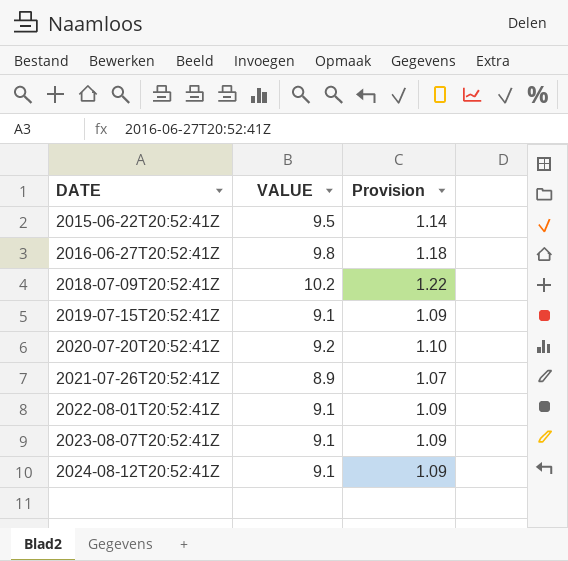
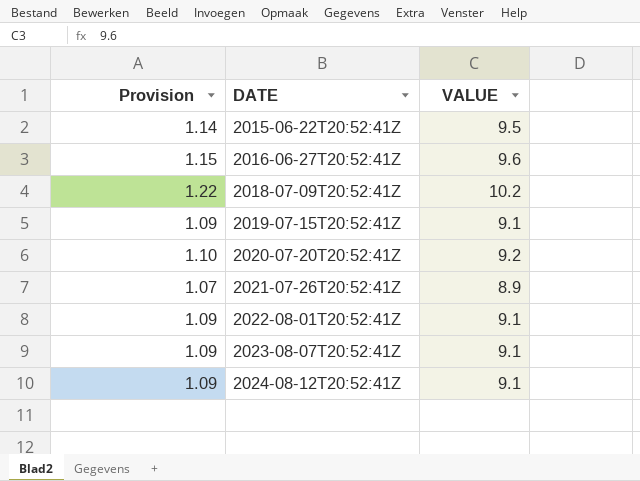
column Provision | position: 3 -> 1
2016-06-27T20:52:41Z | Provision: 1.18 -> 1.15
2016-06-27T20:52:41Z | VALUE: 9.8 -> 9.6

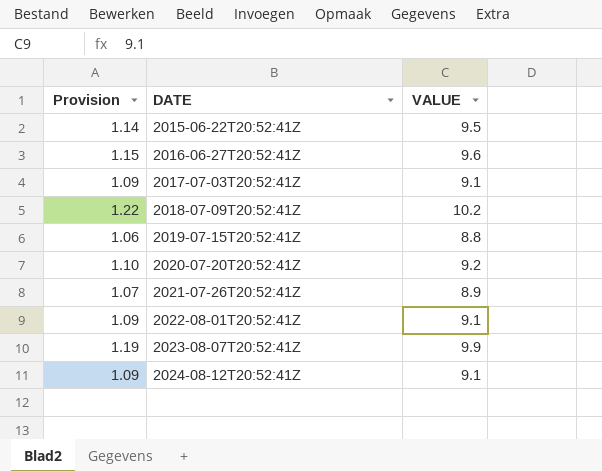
row 2017-07-03T20:52:41Z: none -> 1.09 | 9.1
2019-07-15T20:52:41Z | Provision: 1.09 -> 1.06
2019-07-15T20:52:41Z | VALUE: 9.1 -> 8.8
2023-08-07T20:52:41Z | Provision: 1.09 -> 1.19
2023-08-07T20:52:41Z | VALUE: 9.1 -> 9.9

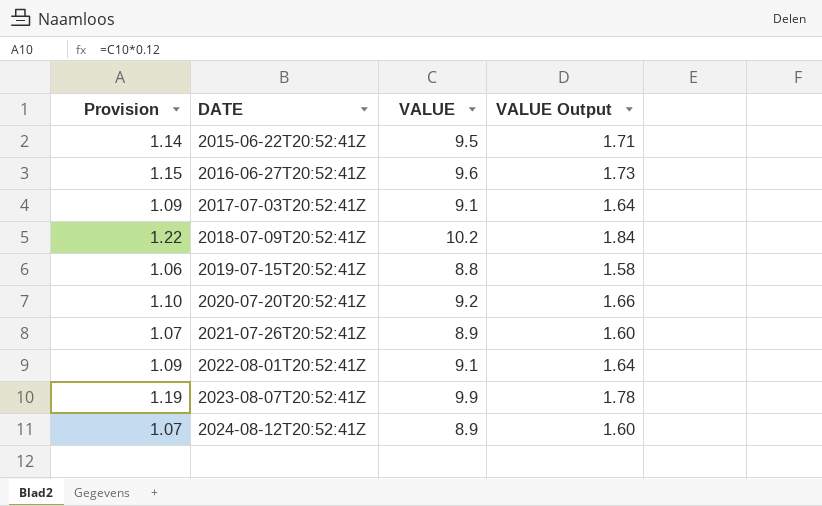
column VALUE Output | formula: none -> [VALUE] * 0.18
2024-08-12T20:52:41Z | Provision: 1.09 -> 1.07
2024-08-12T20:52:41Z | VALUE: 9.1 -> 8.9

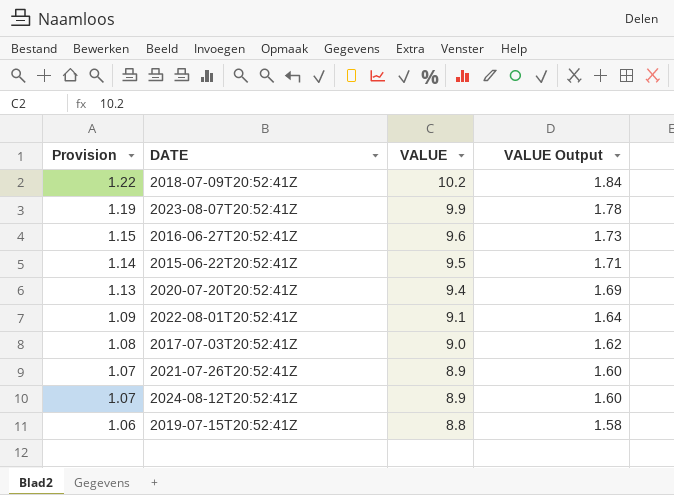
row order: DATE ascending -> Provision descending
2020-07-20T20:52:41Z | Provision: 1.10 -> 1.13
2020-07-20T20:52:41Z | VALUE: 9.2 -> 9.4
2020-07-20T20:52:41Z | VALUE Output: 1.66 -> 1.69
2017-07-03T20:52:41Z | Provision: 1.09 -> 1.08
2017-07-03T20:52:41Z | VALUE: 9.1 -> 9.0
2017-07-03T20:52:41Z | VALUE Output: 1.64 -> 1.62

